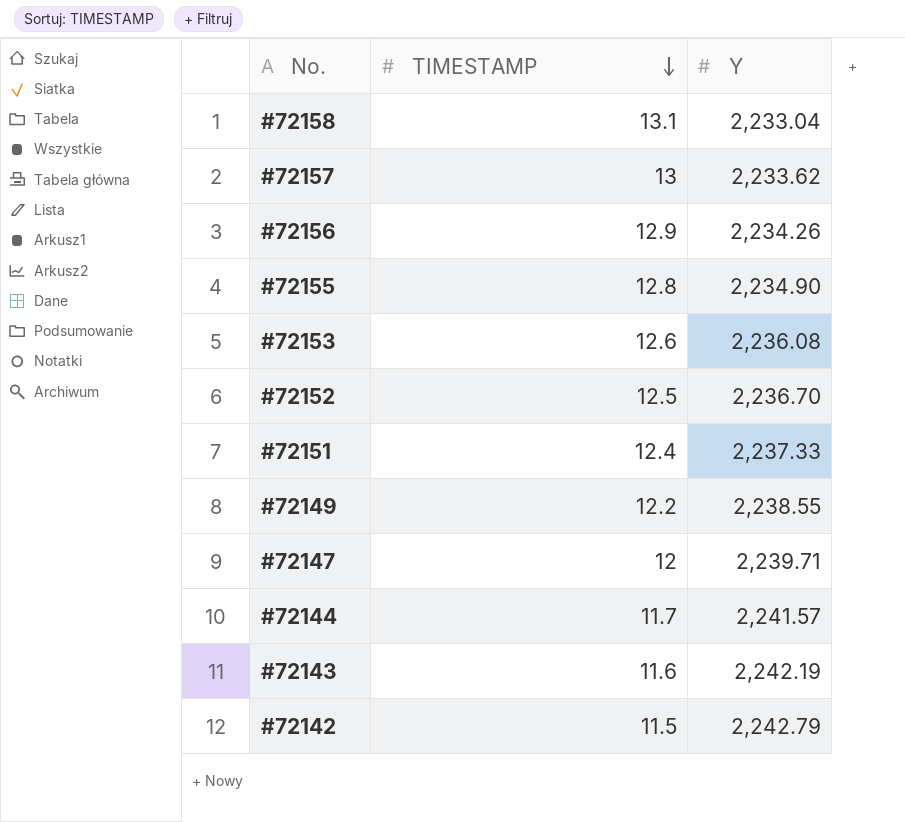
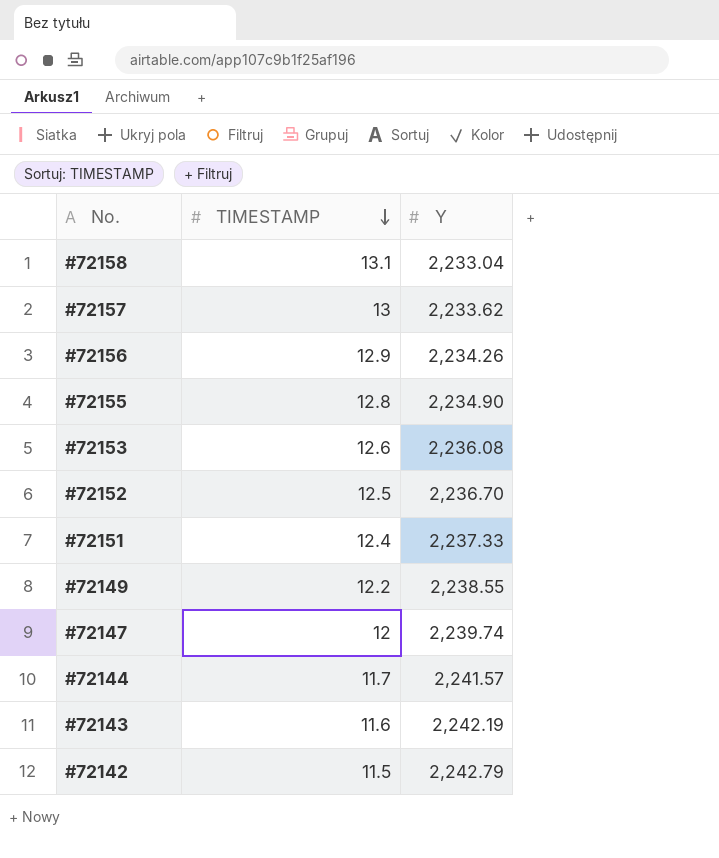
#72147 | Y: 2,239.71 -> 2,239.74

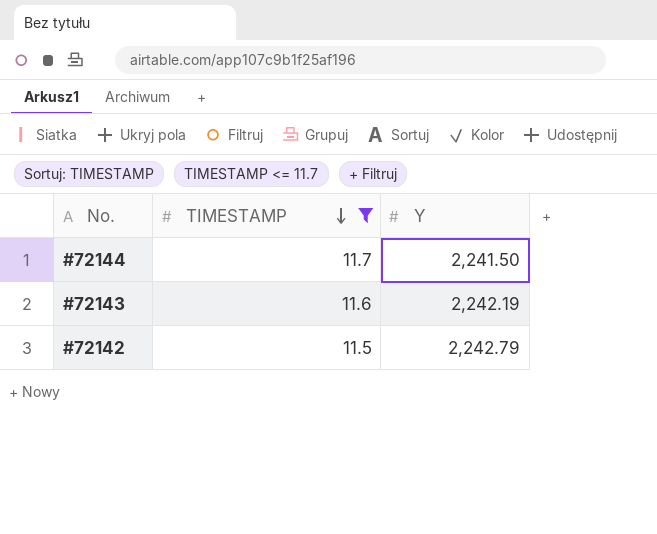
filter: none -> TIMESTAMP <= 11.7
#72144 | Y: 2,241.57 -> 2,241.50

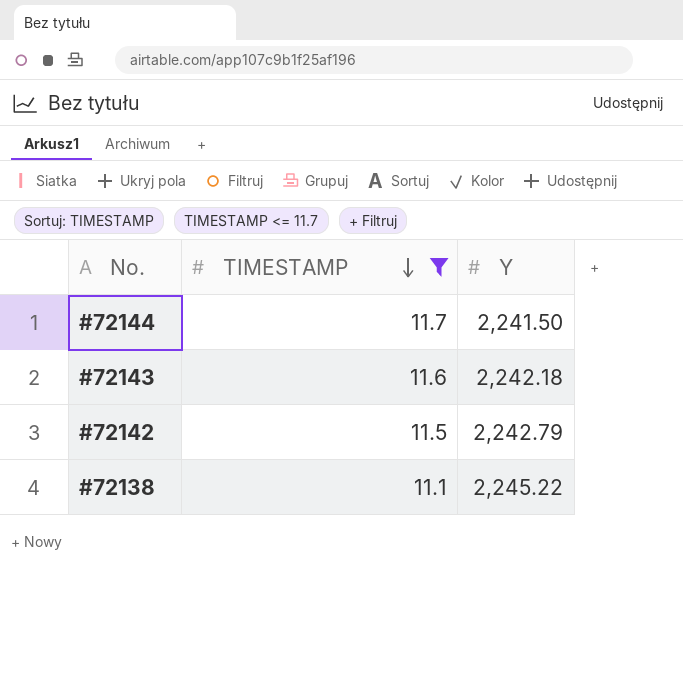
#72143 | Y: 2,242.19 -> 2,242.18
row #72138: none -> 11.1 | 2,245.22

